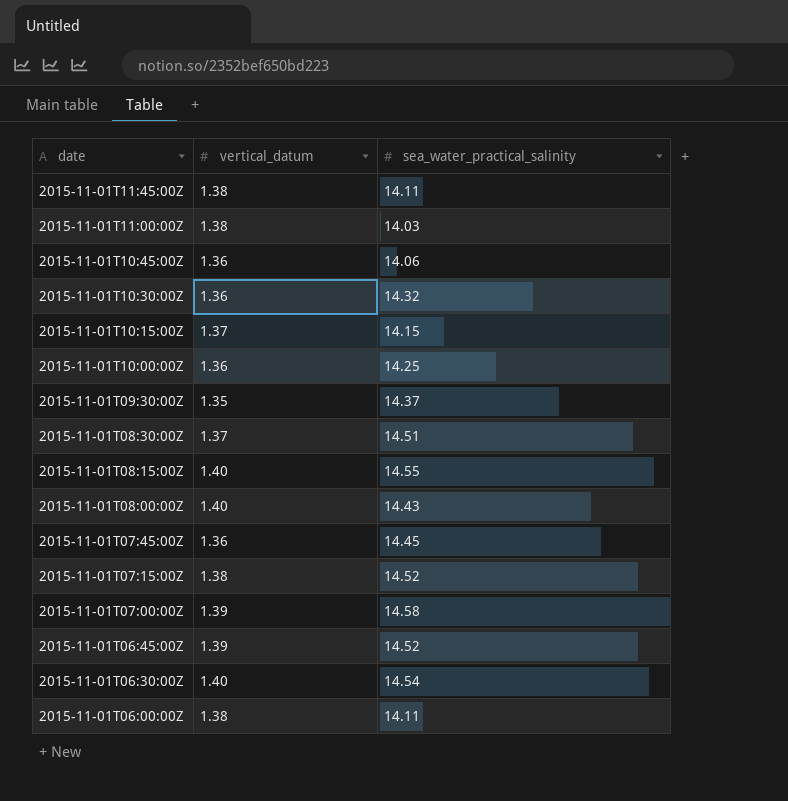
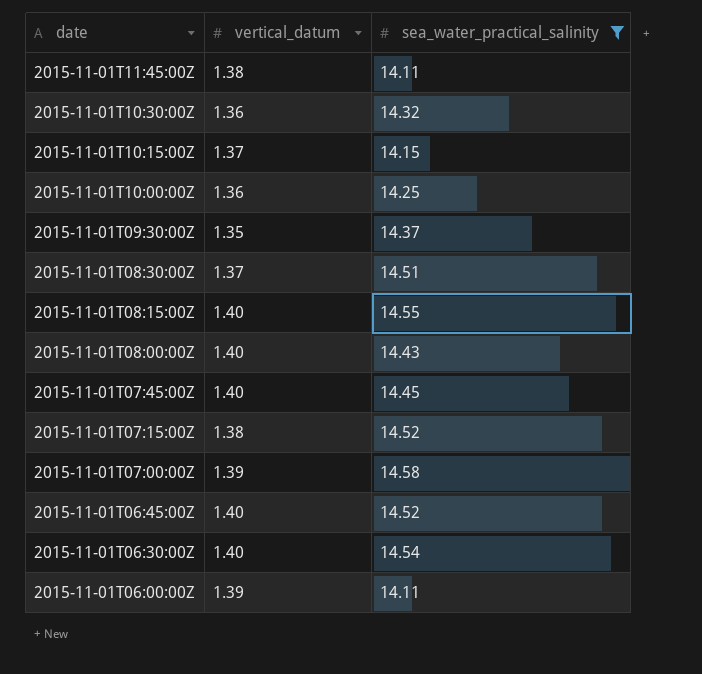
filter: none -> sea_water_practical_salinity >= 14.11
2015-11-01T07:45:00Z | vertical_datum: 1.36 -> 1.40
2015-11-01T06:45:00Z | vertical_datum: 1.39 -> 1.40
2015-11-01T06:00:00Z | vertical_datum: 1.38 -> 1.39

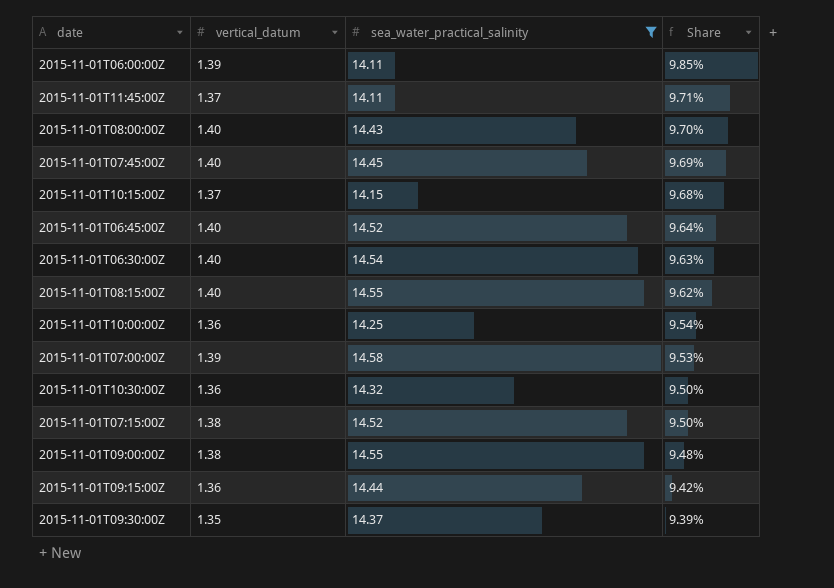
row order: date descending -> Share descending
column Share | formula: none -> [vertical_datum] / [sea_water_practical_salinity]
row 2015-11-01T08:30:00Z: 1.37 | 14.51 -> none
2015-11-01T11:45:00Z | vertical_datum: 1.38 -> 1.37
row 2015-11-01T09:00:00Z: none -> 1.38 | 14.55 | 9.48%
row 2015-11-01T09:15:00Z: none -> 1.36 | 14.44 | 9.42%

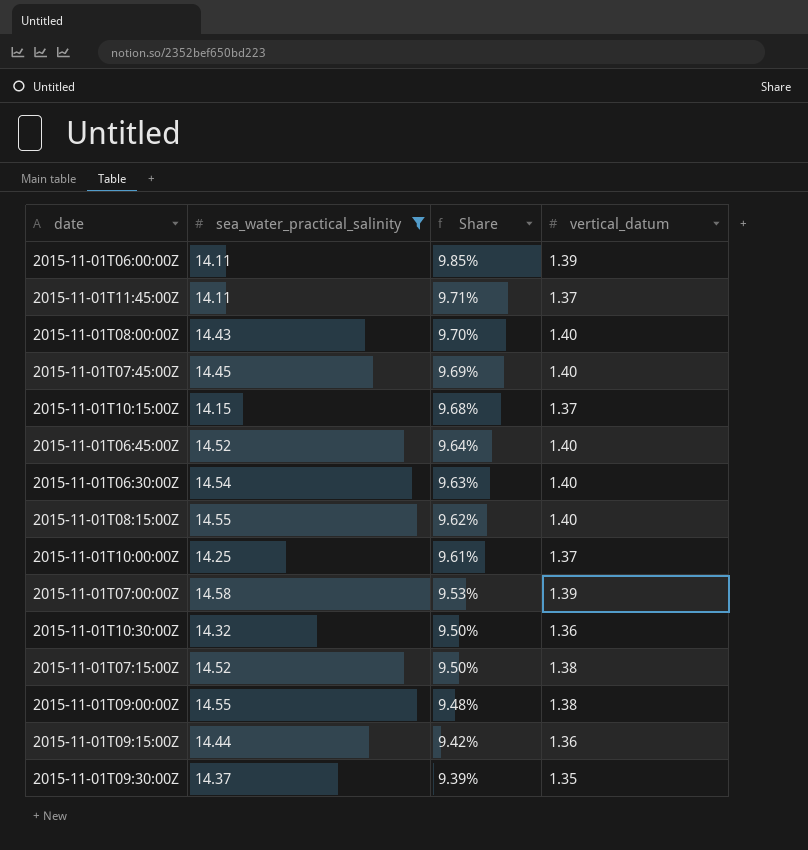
column vertical_datum | position: 2 -> 4
2015-11-01T10:00:00Z | Share: 9.54% -> 9.61%
2015-11-01T10:00:00Z | vertical_datum: 1.36 -> 1.37

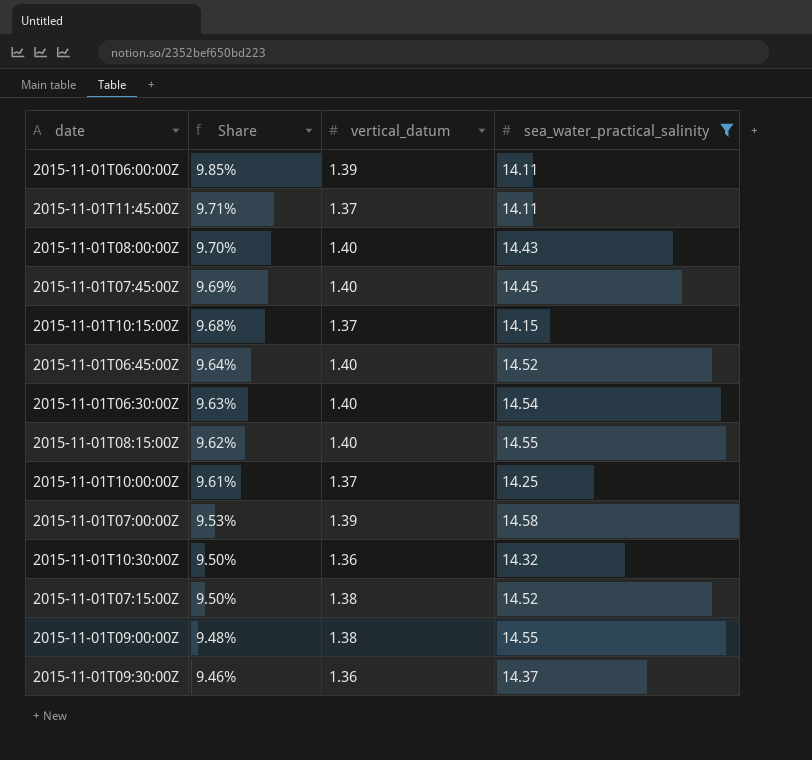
column sea_water_practical_salinity | position: 2 -> 4
row 2015-11-01T09:15:00Z: 14.44 | 9.42% | 1.36 -> none
2015-11-01T09:30:00Z | Share: 9.39% -> 9.46%
2015-11-01T09:30:00Z | vertical_datum: 1.35 -> 1.36

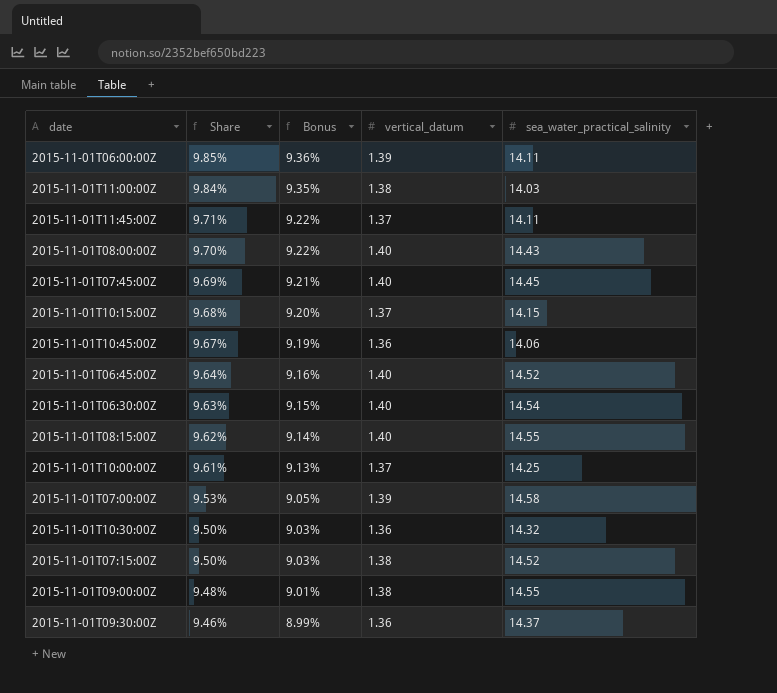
filter: sea_water_practical_salinity >= 14.11 -> none
column Bonus | formula: none -> [Share] * 0.95

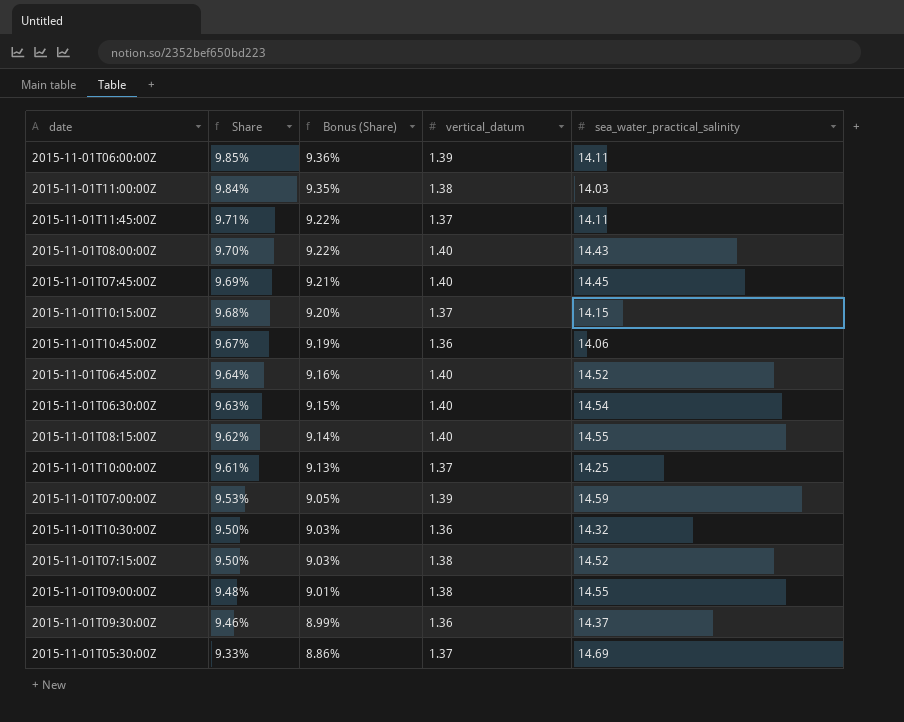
column name: Bonus -> Bonus (Share)
2015-11-01T07:00:00Z | sea_water_practical_salinity: 14.58 -> 14.59
row 2015-11-01T05:30:00Z: none -> 9.33% | 8.86% | 1.37 | 14.69

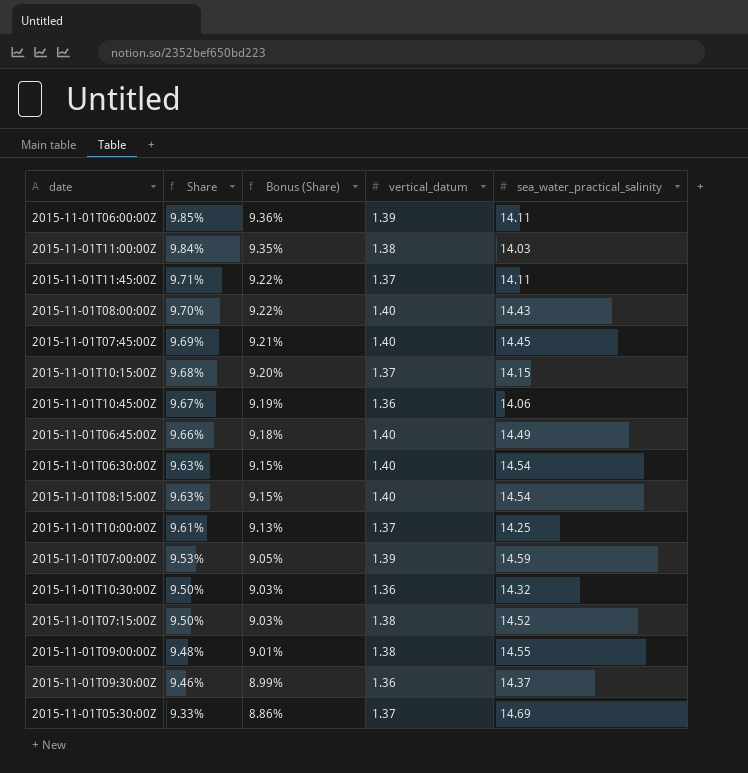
2015-11-01T06:45:00Z | Share: 9.64% -> 9.66%
2015-11-01T06:45:00Z | Bonus (Share): 9.16% -> 9.18%
2015-11-01T06:45:00Z | sea_water_practical_salinity: 14.52 -> 14.49
2015-11-01T08:15:00Z | Share: 9.62% -> 9.63%
2015-11-01T08:15:00Z | Bonus (Share): 9.14% -> 9.15%
2015-11-01T08:15:00Z | sea_water_practical_salinity: 14.55 -> 14.54

